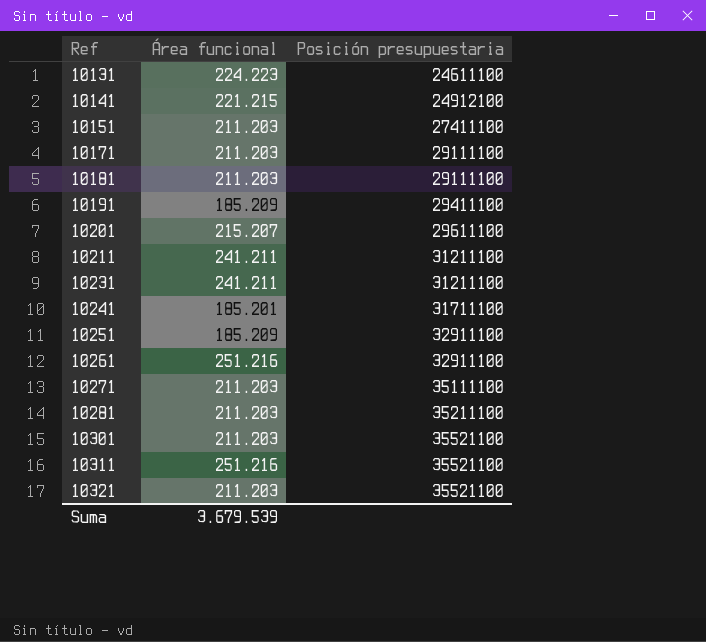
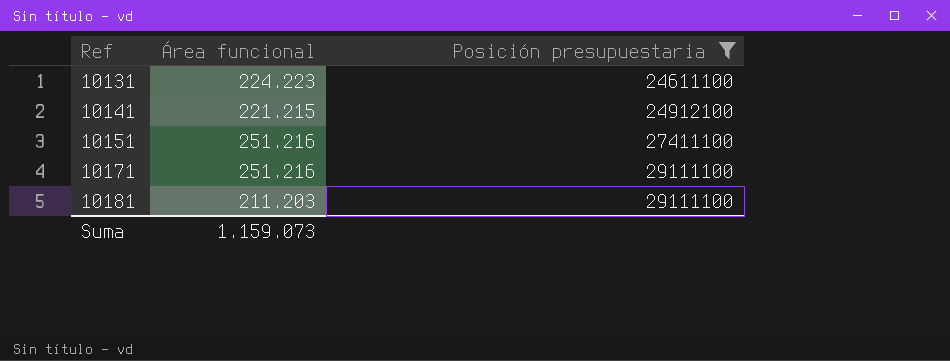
filter: none -> Posición presupuestaria <= 29111100
10151 | Área funcional: 211.203 -> 251.216
10171 | Área funcional: 211.203 -> 251.216
Suma | Área funcional: 3.679.539 -> 1.159.073

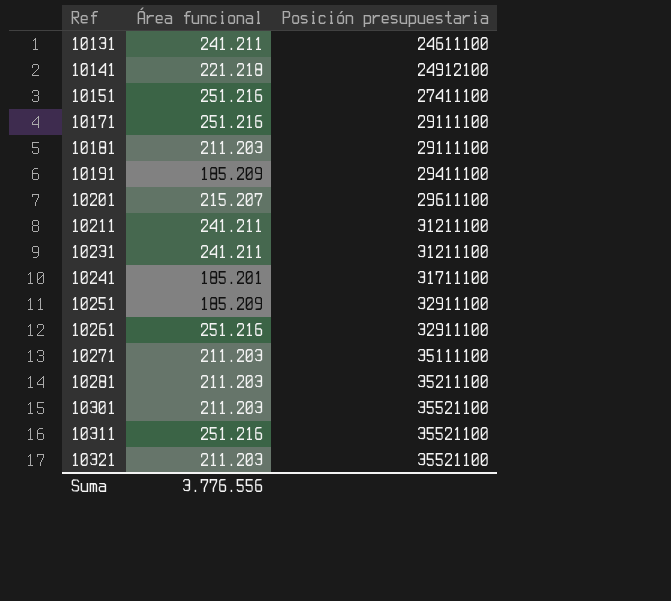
filter: Posición presupuestaria <= 29111100 -> none
10131 | Área funcional: 224.223 -> 241.211
10141 | Área funcional: 221.215 -> 221.218
Suma | Área funcional: 1.159.073 -> 3.776.556

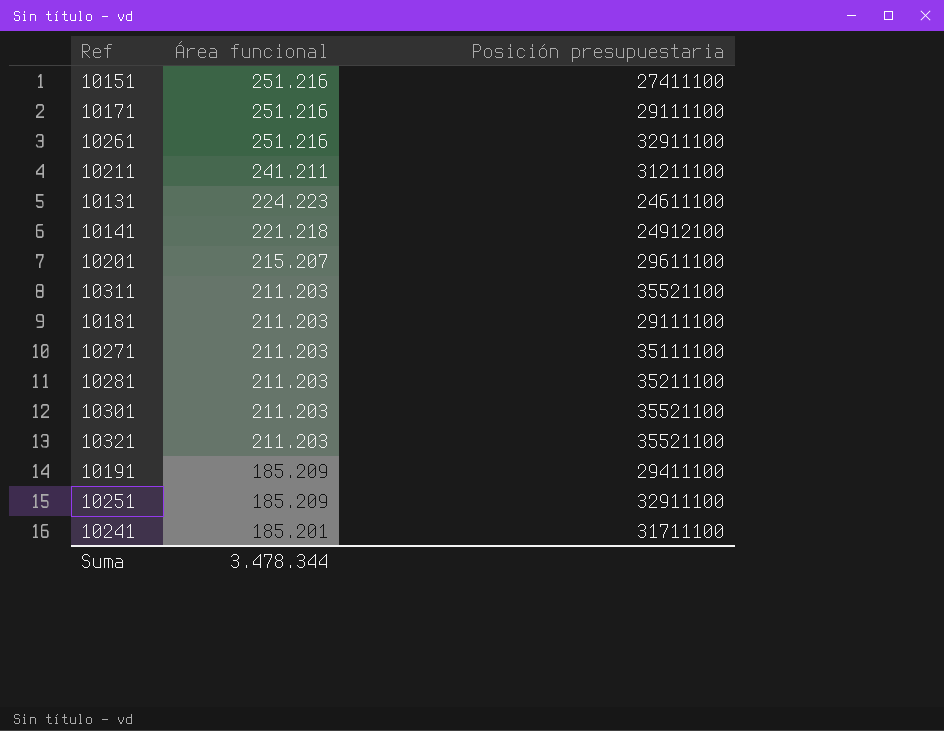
row order: Ref ascending -> Área funcional descending
row 10231: 241.211 | 31211100 -> none
10131 | Área funcional: 241.211 -> 224.223
10311 | Área funcional: 251.216 -> 211.203
Suma | Área funcional: 3.776.556 -> 3.478.344

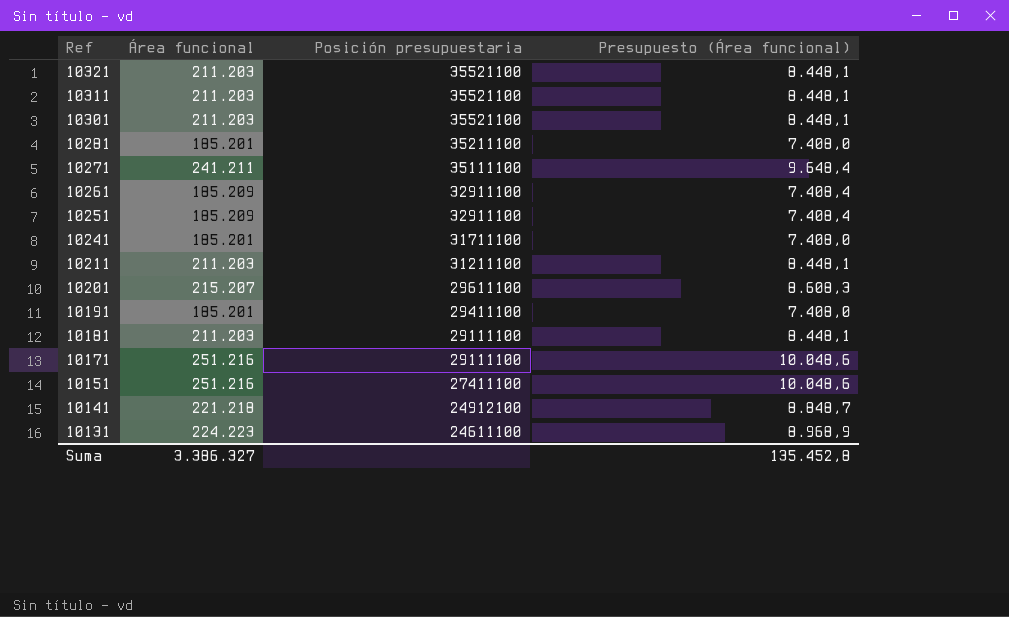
row order: Área funcional descending -> Ref descending
column Presupuesto (Área funcional) | formula: none -> [Área funcional] * 0,04
10281 | Área funcional: 211.203 -> 185.201
10271 | Área funcional: 211.203 -> 241.211
10261 | Área funcional: 251.216 -> 185.209
10211 | Área funcional: 241.211 -> 211.203
10191 | Área funcional: 185.209 -> 185.201
Suma | Área funcional: 3.478.344 -> 3.386.327

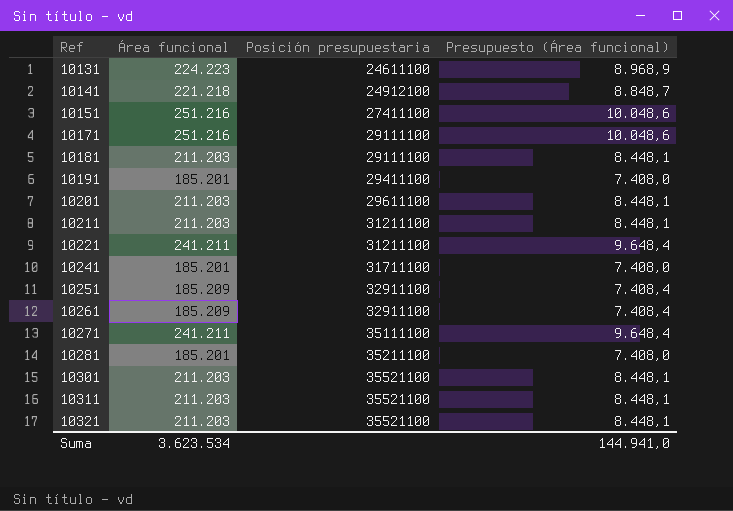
row order: Ref descending -> Ref ascending
10201 | Área funcional: 215.207 -> 211.203
10201 | Presupuesto (Área funcional): 8.608,3 -> 8.448,1
row 10221: none -> 241.211 | 31211100 | 9.648,4
Suma | Área funcional: 3.386.327 -> 3.623.534
Suma | Presupuesto (Área funcional): 135.452,8 -> 144.941,0

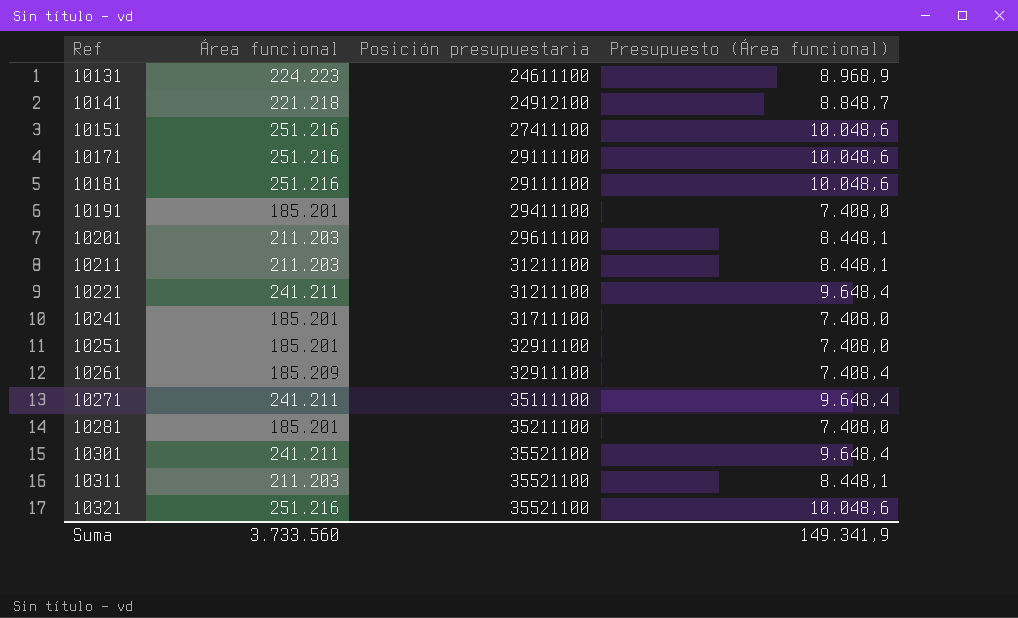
10181 | Área funcional: 211.203 -> 251.216
10181 | Presupuesto (Área funcional): 8.448,1 -> 10.048,6
10251 | Área funcional: 185.209 -> 185.201
10251 | Presupuesto (Área funcional): 7.408,4 -> 7.408,0
10301 | Área funcional: 211.203 -> 241.211
10301 | Presupuesto (Área funcional): 8.448,1 -> 9.648,4
10321 | Área funcional: 211.203 -> 251.216
10321 | Presupuesto (Área funcional): 8.448,1 -> 10.048,6
Suma | Área funcional: 3.623.534 -> 3.733.560
Suma | Presupuesto (Área funcional): 144.941,0 -> 149.341,9

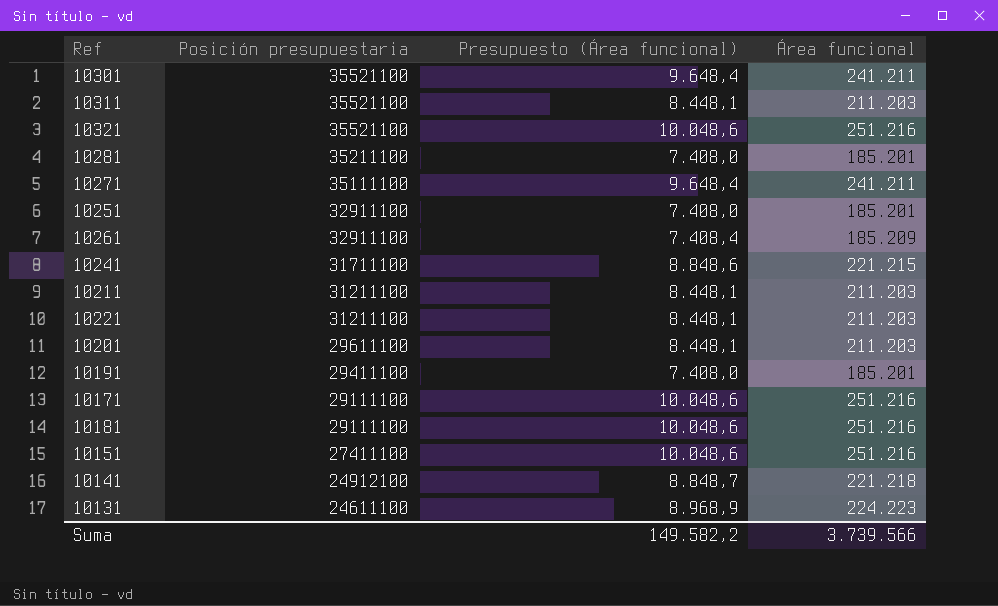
row order: Ref ascending -> Posición presupuestaria descending
column Área funcional | position: 2 -> 4
10241 | Presupuesto (Área funcional): 7.408,0 -> 8.848,6
10241 | Área funcional: 185.201 -> 221.215
10221 | Presupuesto (Área funcional): 9.648,4 -> 8.448,1
10221 | Área funcional: 241.211 -> 211.203
Suma | Presupuesto (Área funcional): 149.341,9 -> 149.582,2
Suma | Área funcional: 3.733.560 -> 3.739.566

